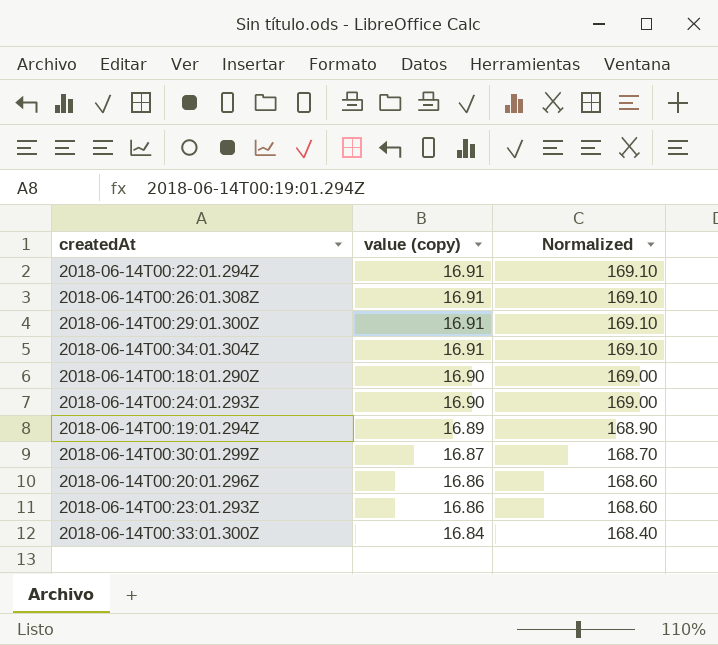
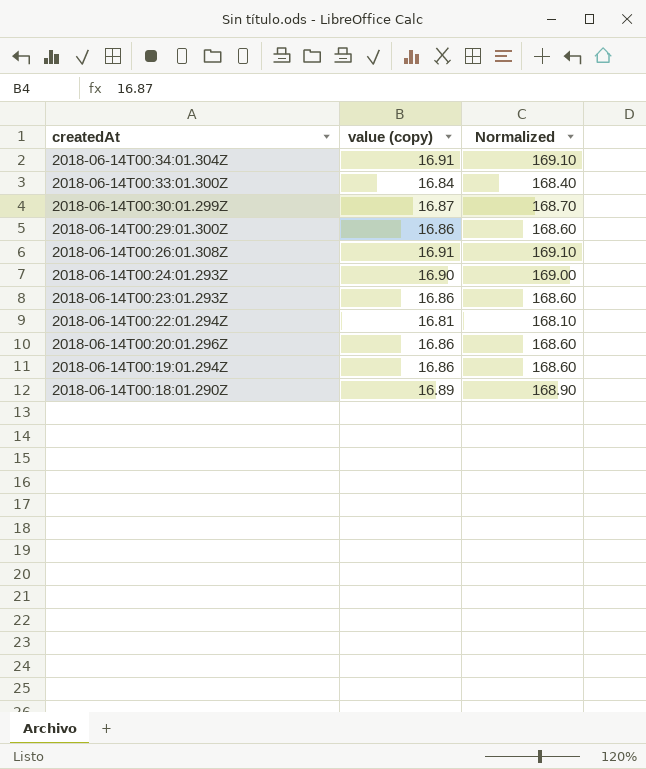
row order: value (copy) descending -> createdAt descending
2018-06-14T00:29:01.300Z | value (copy): 16.91 -> 16.86
2018-06-14T00:29:01.300Z | Normalized: 169.10 -> 168.60
2018-06-14T00:22:01.294Z | value (copy): 16.91 -> 16.81
2018-06-14T00:22:01.294Z | Normalized: 169.10 -> 168.10
2018-06-14T00:19:01.294Z | value (copy): 16.89 -> 16.86
2018-06-14T00:19:01.294Z | Normalized: 168.90 -> 168.60
2018-06-14T00:18:01.290Z | value (copy): 16.90 -> 16.89
2018-06-14T00:18:01.290Z | Normalized: 169.00 -> 168.90

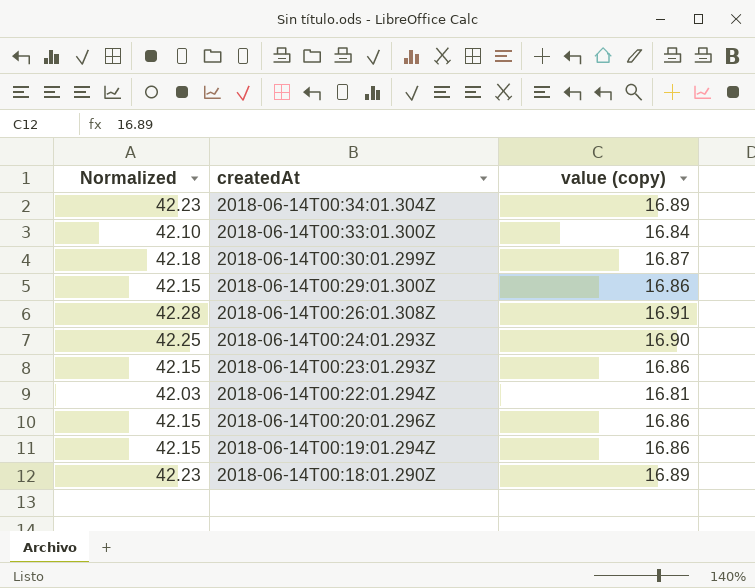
column Normalized | formula: [value (copy)] * 10 -> [value (copy)] * 2.5
column Normalized | position: 3 -> 1
2018-06-14T00:34:01.304Z | value (copy): 16.91 -> 16.89

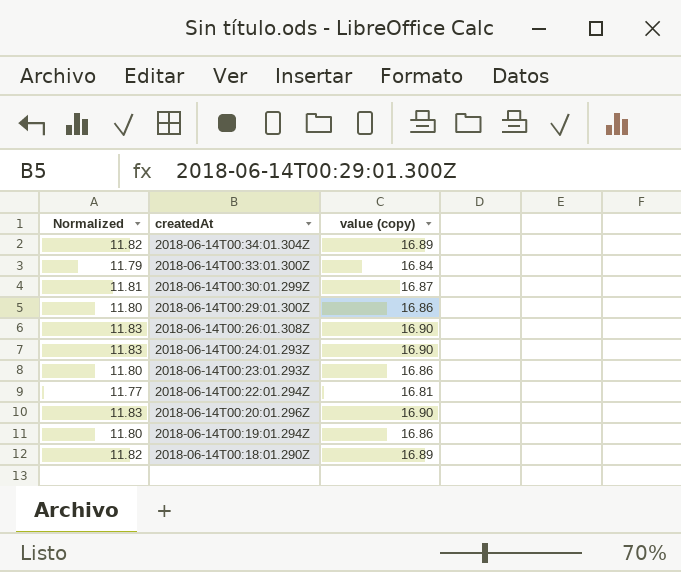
column Normalized | formula: [value (copy)] * 2.5 -> [value (copy)] * 0.7
2018-06-14T00:26:01.308Z | value (copy): 16.91 -> 16.90
2018-06-14T00:20:01.296Z | value (copy): 16.86 -> 16.90

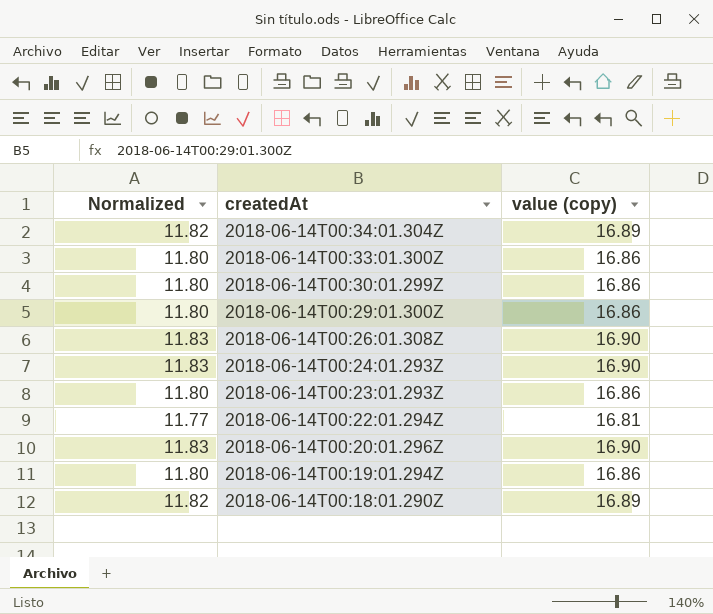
2018-06-14T00:33:01.300Z | Normalized: 11.79 -> 11.80
2018-06-14T00:33:01.300Z | value (copy): 16.84 -> 16.86
2018-06-14T00:30:01.299Z | Normalized: 11.81 -> 11.80
2018-06-14T00:30:01.299Z | value (copy): 16.87 -> 16.86

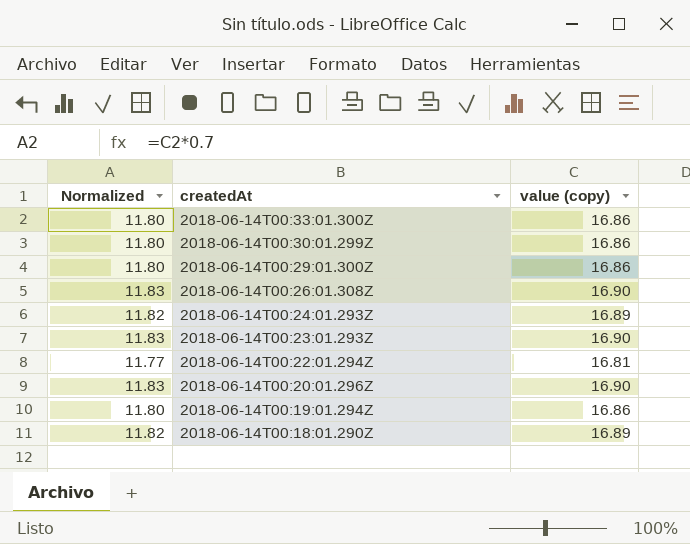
row 2018-06-14T00:34:01.304Z: 11.82 | 16.89 -> none
2018-06-14T00:24:01.293Z | Normalized: 11.83 -> 11.82
2018-06-14T00:24:01.293Z | value (copy): 16.90 -> 16.89
2018-06-14T00:23:01.293Z | Normalized: 11.80 -> 11.83
2018-06-14T00:23:01.293Z | value (copy): 16.86 -> 16.90

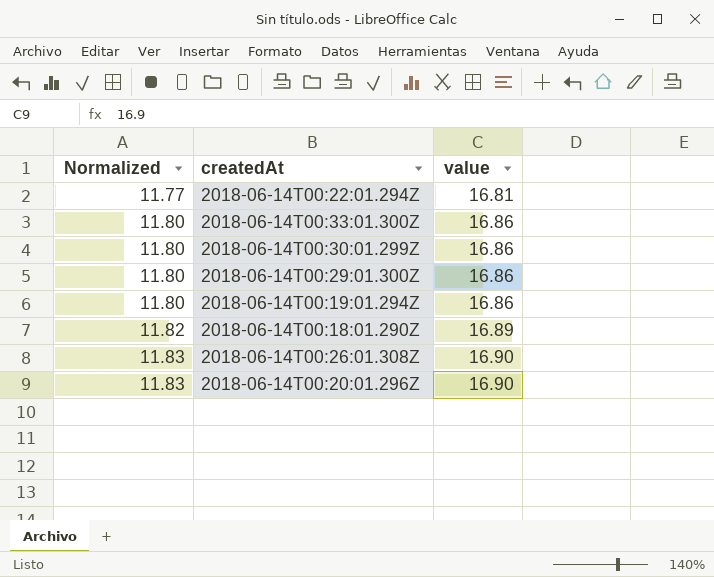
row order: createdAt descending -> Normalized ascending
column name: value (copy) -> value
row 2018-06-14T00:24:01.293Z: 11.82 | 16.89 -> none
row 2018-06-14T00:23:01.293Z: 11.83 | 16.90 -> none

